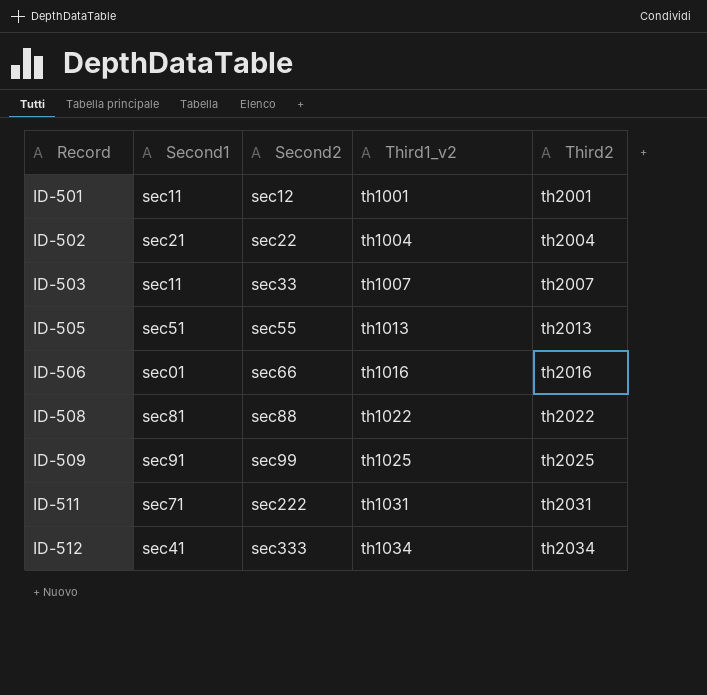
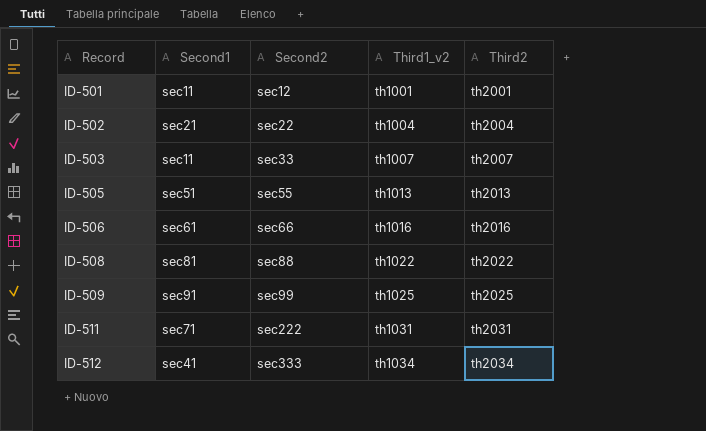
ID-506 | Second1: sec01 -> sec61

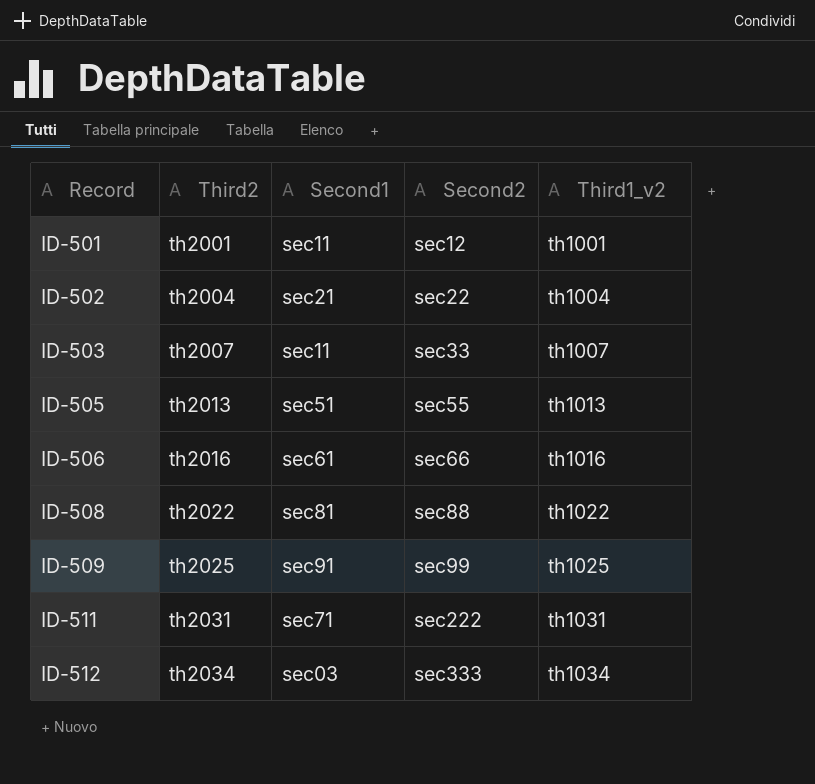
column Third2 | position: 5 -> 2
ID-512 | Second1: sec41 -> sec03

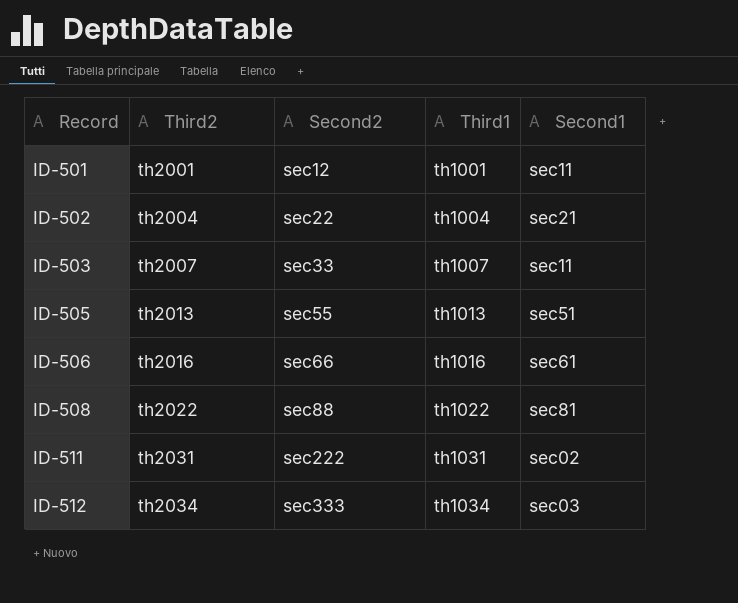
column name: Third1_v2 -> Third1
column Second1 | position: 3 -> 5
row ID-509: th2025 | sec91 | sec99 | th1025 -> none
ID-511 | Second1: sec71 -> sec02

